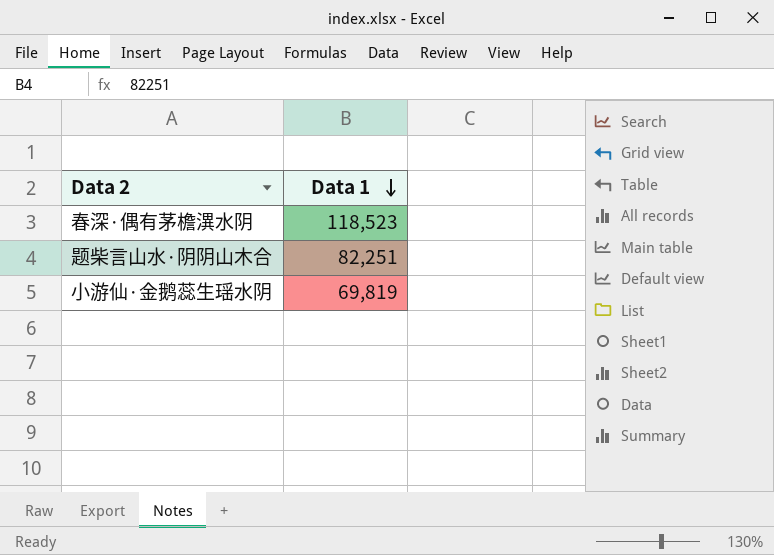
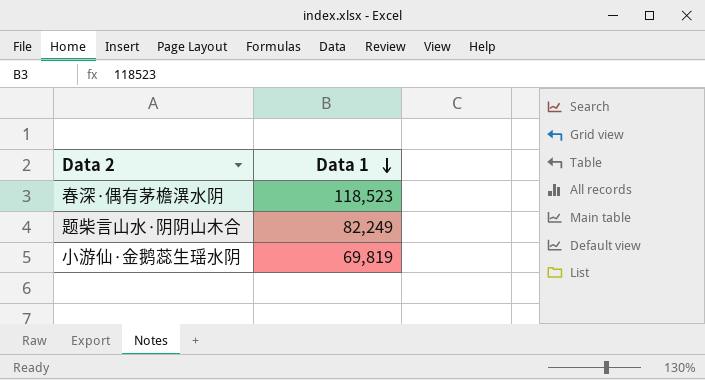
题柴言山水·阴阴山木合 | Data 1: 82,251 -> 82,249

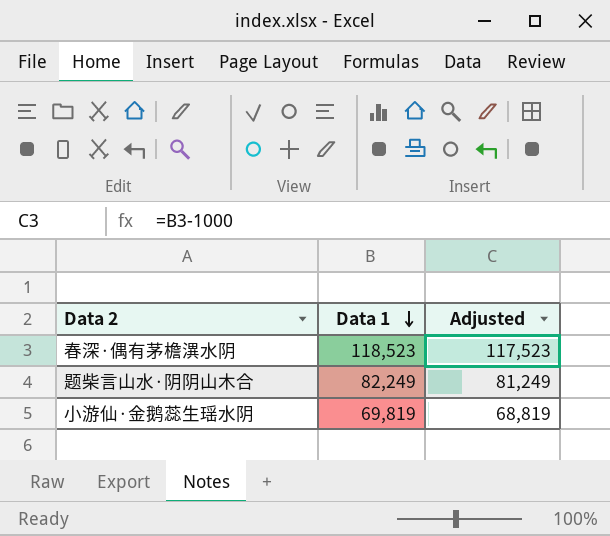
column Adjusted | formula: none -> [Data 1] - 1000

